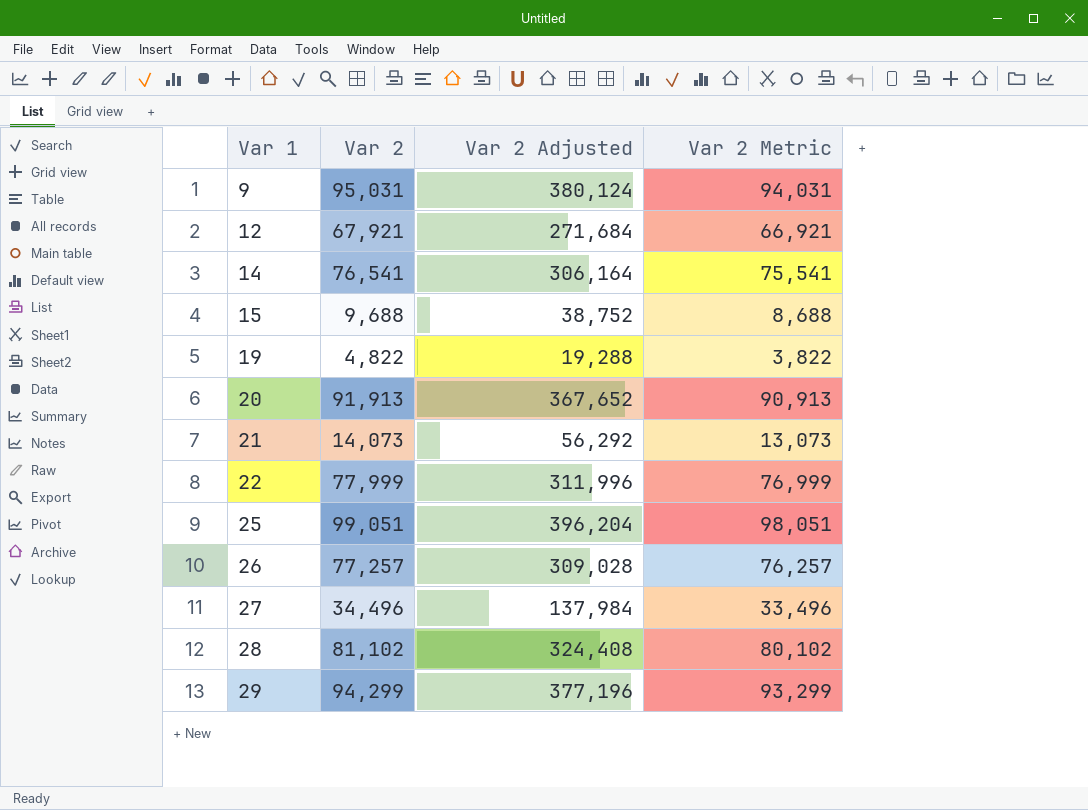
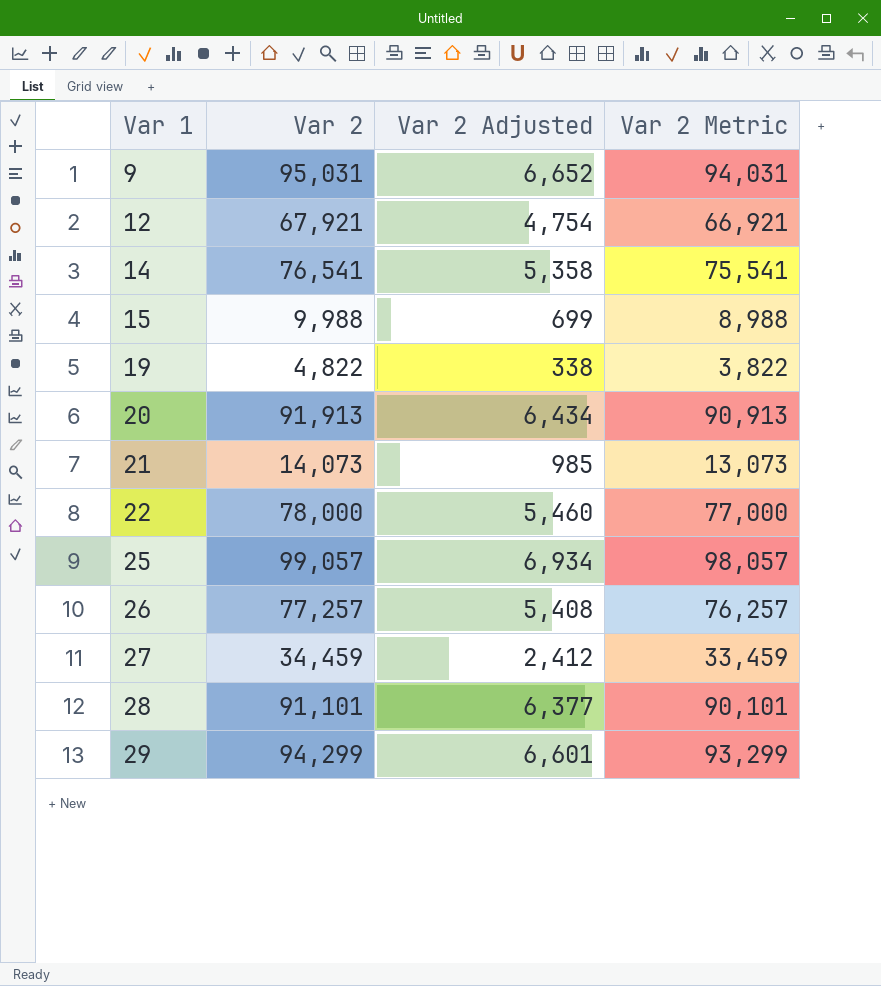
column Var 2 Adjusted | formula: [Var 2] * 4 -> [Var 2] * 0.07
15 | Var 2: 9,688 -> 9,988
15 | Var 2 Metric: 8,688 -> 8,988
22 | Var 2: 77,999 -> 78,000
22 | Var 2 Metric: 76,999 -> 77,000
25 | Var 2: 99,051 -> 99,057
25 | Var 2 Metric: 98,051 -> 98,057
27 | Var 2: 34,496 -> 34,459
27 | Var 2 Metric: 33,496 -> 33,459
28 | Var 2: 81,102 -> 91,101
28 | Var 2 Metric: 80,102 -> 90,101

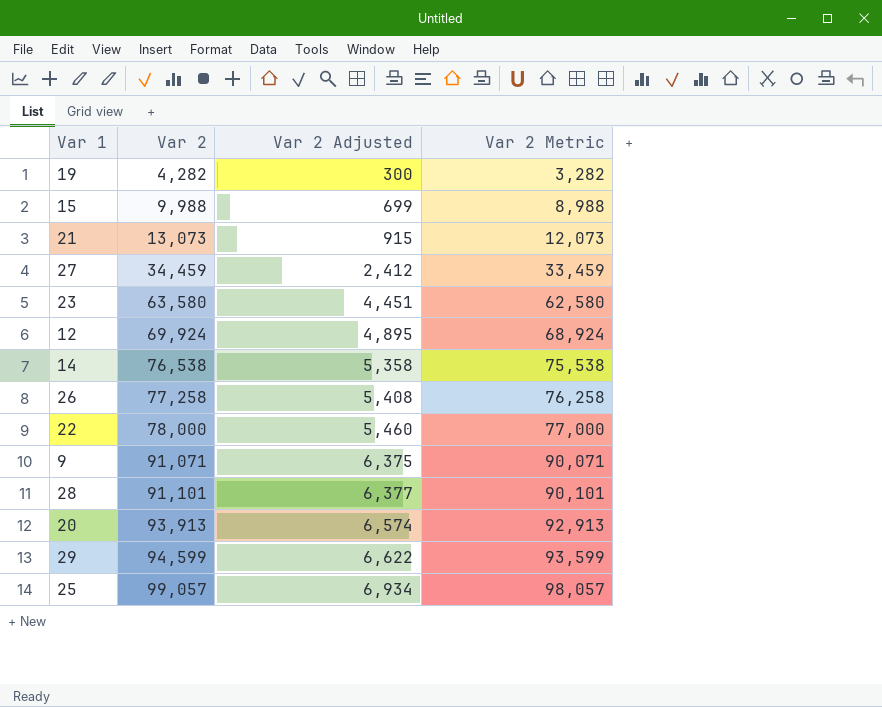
row order: Var 1 ascending -> Var 2 ascending
19 | Var 2: 4,822 -> 4,282
19 | Var 2 Adjusted: 338 -> 300
19 | Var 2 Metric: 3,822 -> 3,282
21 | Var 2: 14,073 -> 13,073
21 | Var 2 Adjusted: 985 -> 915
21 | Var 2 Metric: 13,073 -> 12,073
row 23: none -> 63,580 | 4,451 | 62,580
12 | Var 2: 67,921 -> 69,924
12 | Var 2 Adjusted: 4,754 -> 4,895
12 | Var 2 Metric: 66,921 -> 68,924
14 | Var 2: 76,541 -> 76,538
14 | Var 2 Metric: 75,541 -> 75,538
26 | Var 2: 77,257 -> 77,258
26 | Var 2 Metric: 76,257 -> 76,258
9 | Var 2: 95,031 -> 91,071
9 | Var 2 Adjusted: 6,652 -> 6,375
9 | Var 2 Metric: 94,031 -> 90,071
20 | Var 2: 91,913 -> 93,913
20 | Var 2 Adjusted: 6,434 -> 6,574
20 | Var 2 Metric: 90,913 -> 92,913
29 | Var 2: 94,299 -> 94,599
29 | Var 2 Adjusted: 6,601 -> 6,622
29 | Var 2 Metric: 93,299 -> 93,599

